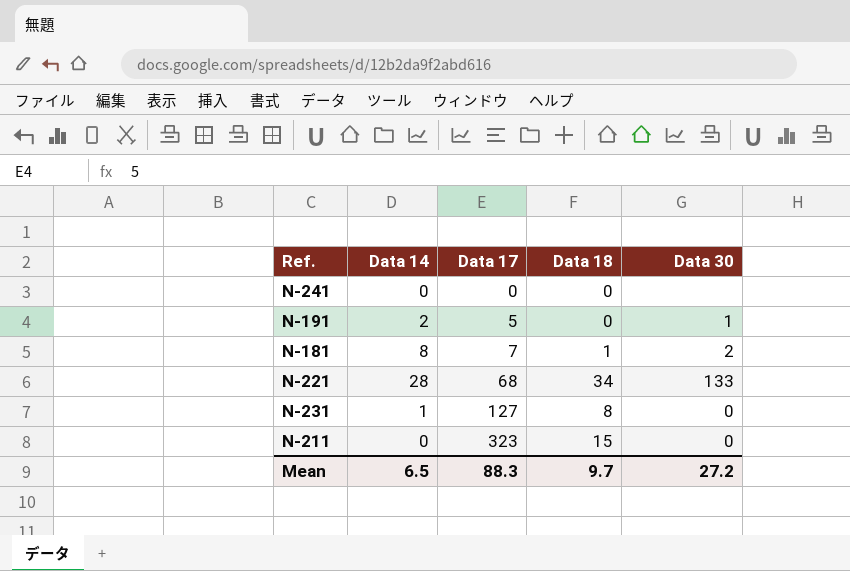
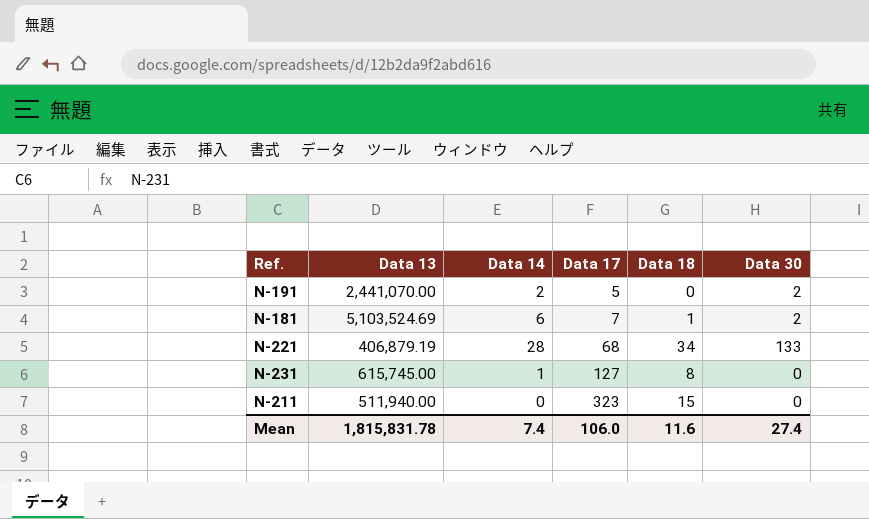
column Data 13 | position: none -> 2
row N-241: 0 | 0 | 0 | none -> none
N-191 | Data 30: 1 -> 2
N-181 | Data 14: 8 -> 6
Mean | Data 14: 6.5 -> 7.4
Mean | Data 17: 88.3 -> 106.0
Mean | Data 18: 9.7 -> 11.6
Mean | Data 30: 27.2 -> 27.4

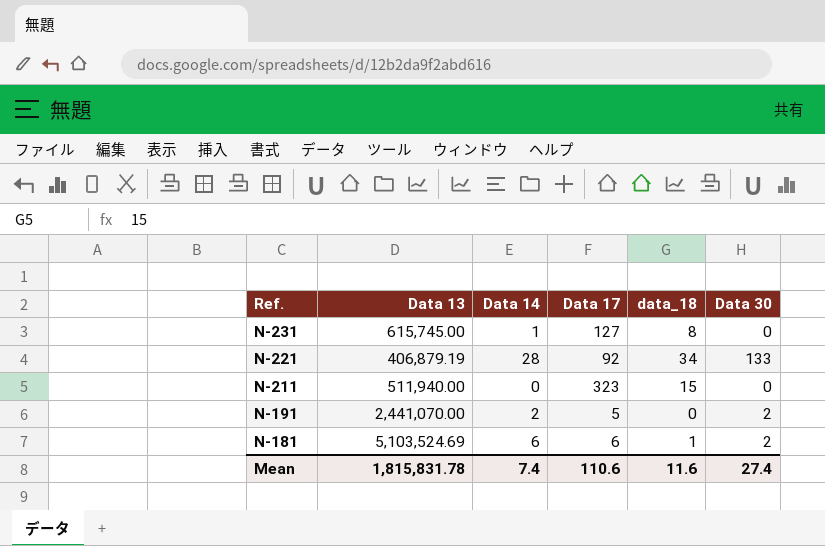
row order: Data 17 ascending -> Ref. descending
column name: Data 18 -> data_18
N-221 | Data 17: 68 -> 92
N-181 | Data 17: 7 -> 6
Mean | Data 17: 106.0 -> 110.6

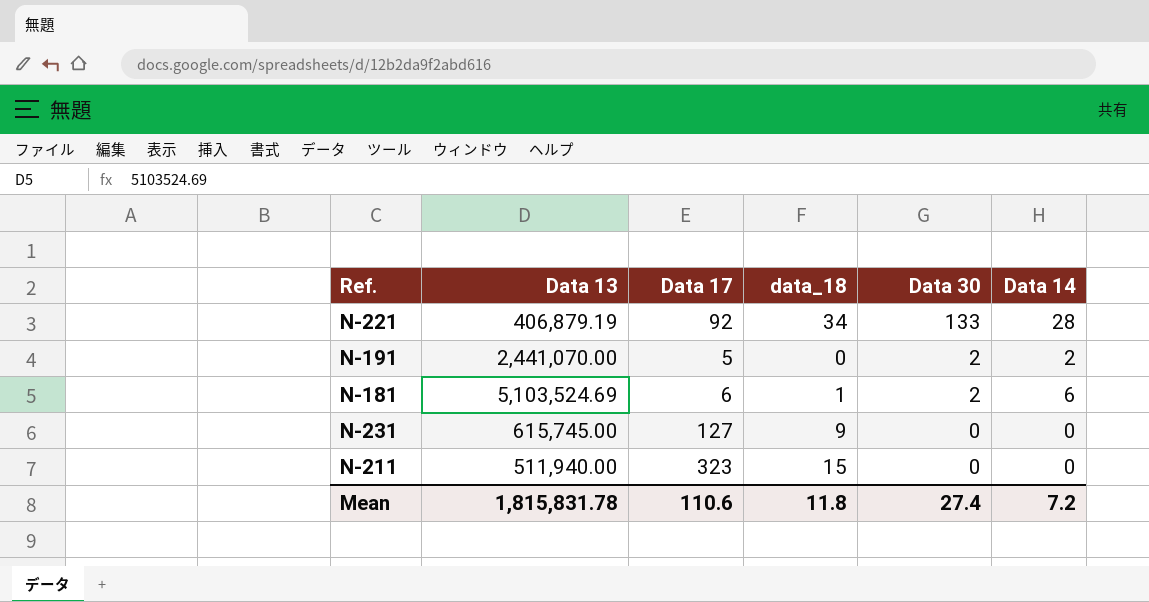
row order: Ref. descending -> Data 30 descending
column Data 14 | position: 3 -> 6
N-231 | data_18: 8 -> 9
N-231 | Data 14: 1 -> 0
Mean | data_18: 11.6 -> 11.8
Mean | Data 14: 7.4 -> 7.2

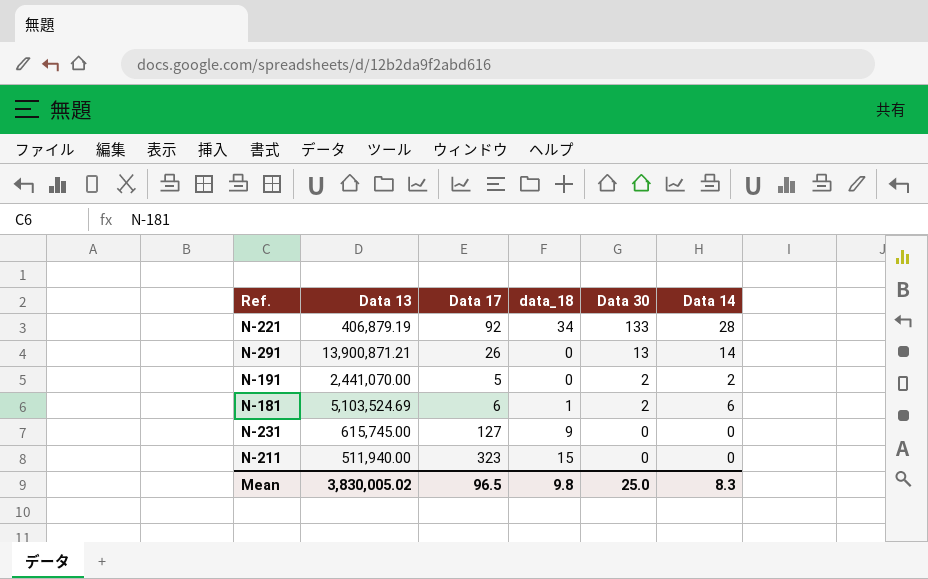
row N-291: none -> 13,900,871.21 | 26 | 0 | 13 | 14
Mean | Data 13: 1,815,831.78 -> 3,830,005.02
Mean | Data 17: 110.6 -> 96.5
Mean | data_18: 11.8 -> 9.8
Mean | Data 30: 27.4 -> 25.0
Mean | Data 14: 7.2 -> 8.3

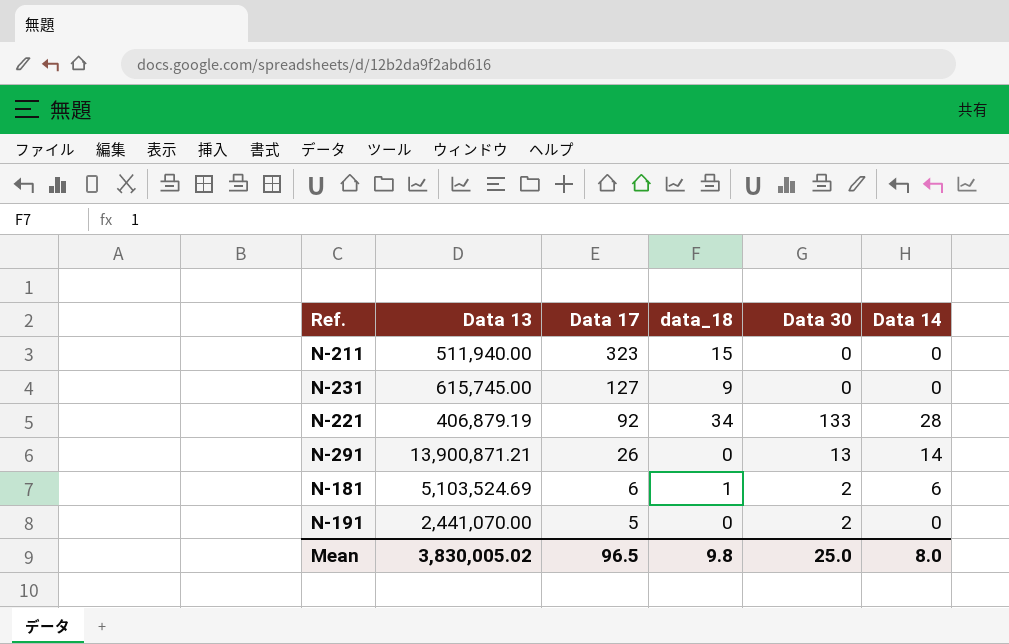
row order: Data 30 descending -> Data 17 descending
N-191 | Data 14: 2 -> 0
Mean | Data 14: 8.3 -> 8.0

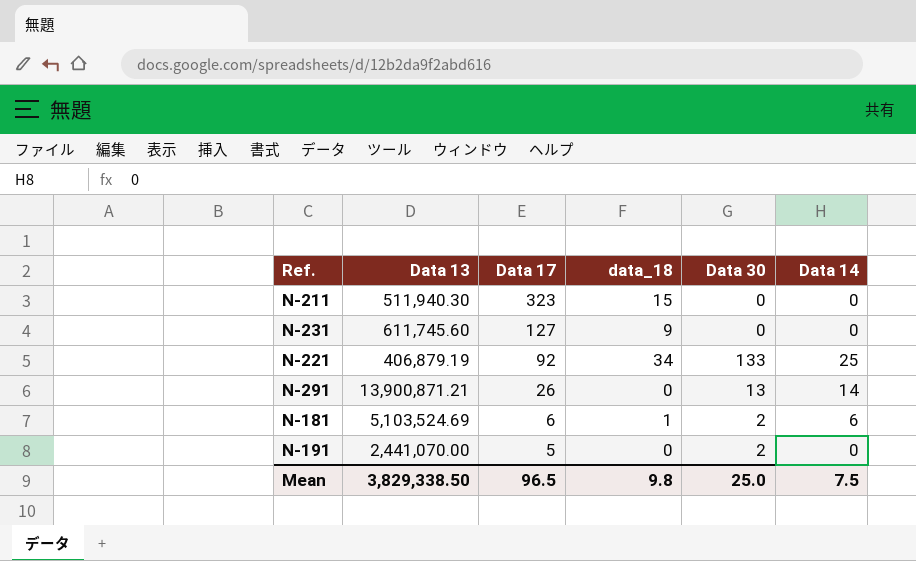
N-211 | Data 13: 511,940.00 -> 511,940.30
N-231 | Data 13: 615,745.00 -> 611,745.60
N-221 | Data 14: 28 -> 25
Mean | Data 13: 3,830,005.02 -> 3,829,338.50
Mean | Data 14: 8.0 -> 7.5

